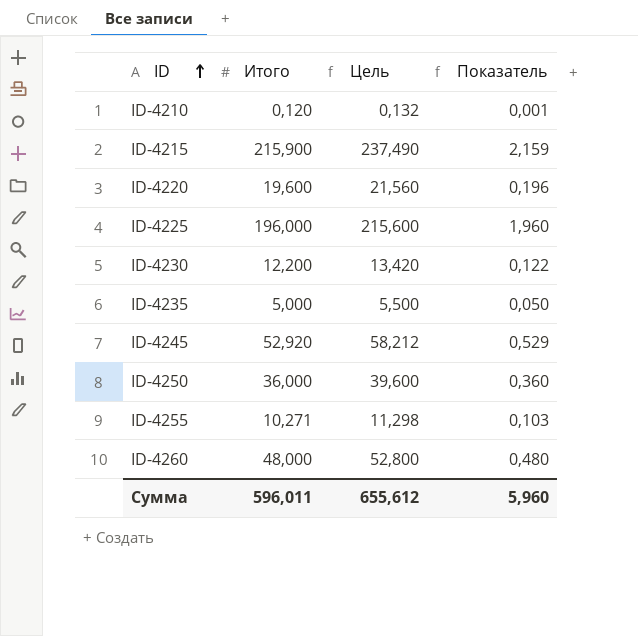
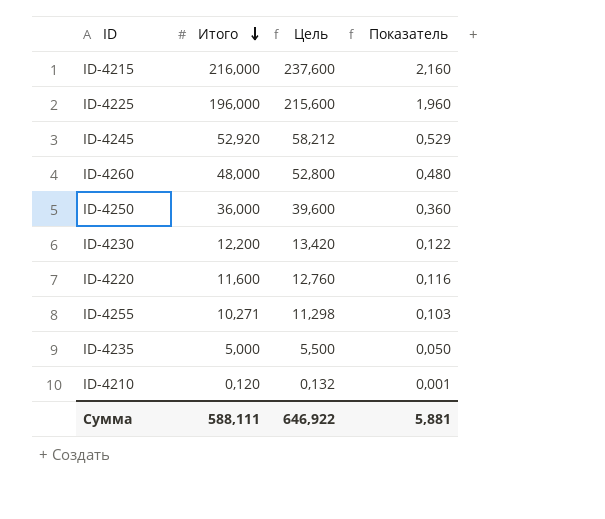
row order: ID ascending -> Итого descending
ID-4215 | Итого: 215,900 -> 216,000
ID-4215 | Цель: 237,490 -> 237,600
ID-4215 | Показатель: 2,159 -> 2,160
ID-4220 | Итого: 19,600 -> 11,600
ID-4220 | Цель: 21,560 -> 12,760
ID-4220 | Показатель: 0,196 -> 0,116
Сумма | Итого: 596,011 -> 588,111
Сумма | Цель: 655,612 -> 646,922
Сумма | Показатель: 5,960 -> 5,881

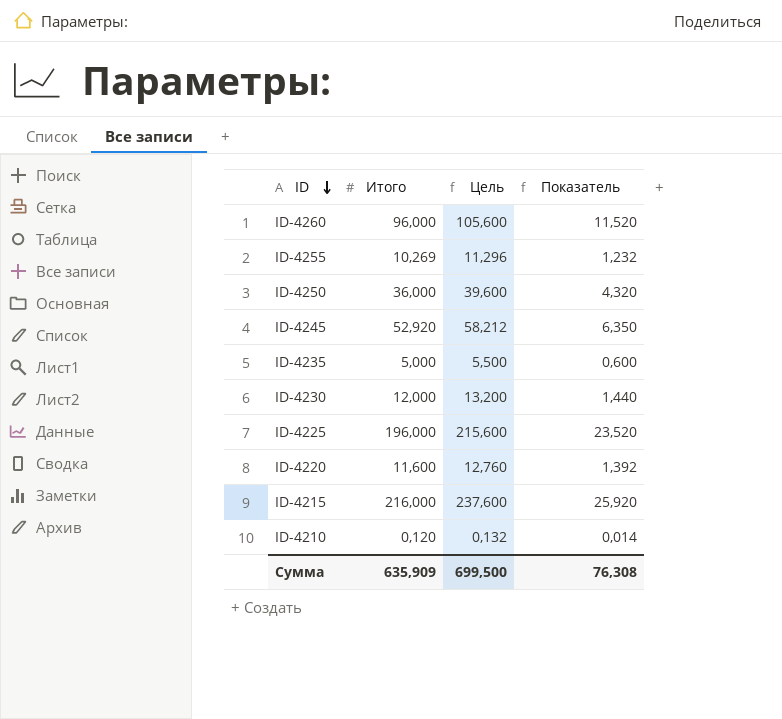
row order: Итого descending -> ID descending
column Показатель | formula: [Итого] * 0,01 -> [Итого] * 0,12
ID-4260 | Итого: 48,000 -> 96,000
ID-4260 | Цель: 52,800 -> 105,600
ID-4255 | Итого: 10,271 -> 10,269
ID-4255 | Цель: 11,298 -> 11,296
ID-4230 | Итого: 12,200 -> 12,000
ID-4230 | Цель: 13,420 -> 13,200
Сумма | Итого: 588,111 -> 635,909
Сумма | Цель: 646,922 -> 699,500
Сумма | Показатель: 5,881 -> 76,308

